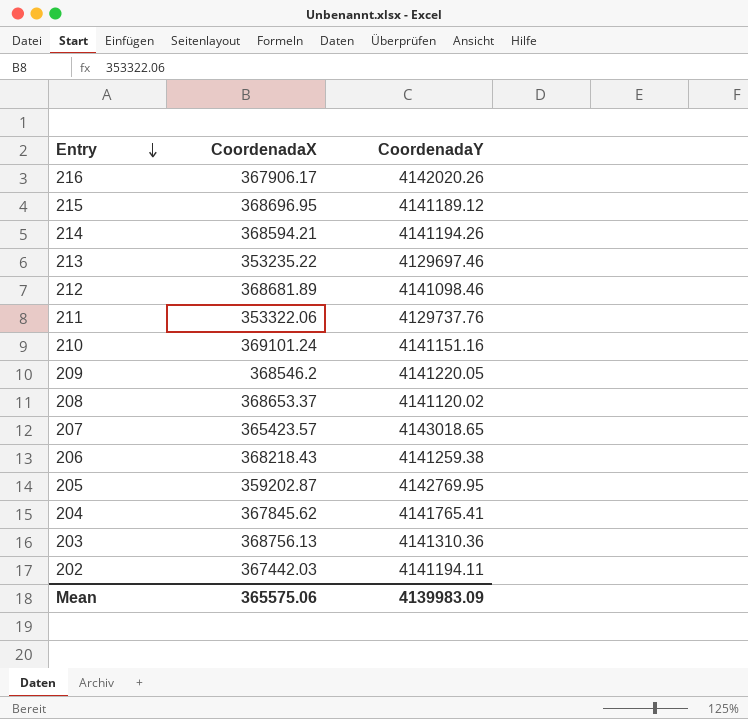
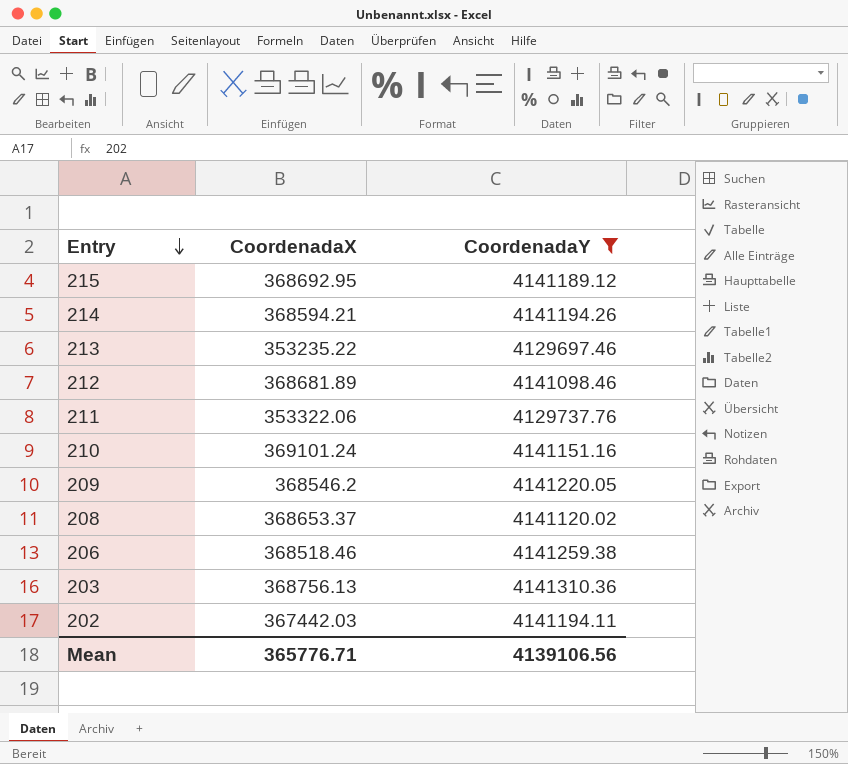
filter: none -> CoordenadaY <= 4141310.36
215 | CoordenadaX: 368696.95 -> 368692.95
206 | CoordenadaX: 368218.43 -> 368518.46
Mean | CoordenadaX: 365575.06 -> 365776.71
Mean | CoordenadaY: 4139983.09 -> 4139106.56

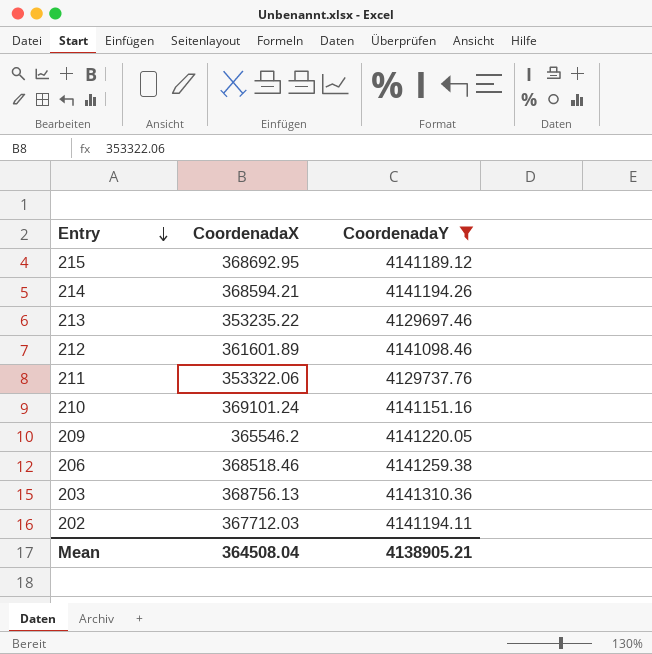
row 208: 368653.37 | 4141120.02 -> none
212 | CoordenadaX: 368681.89 -> 361601.89
209 | CoordenadaX: 368546.2 -> 365546.2
202 | CoordenadaX: 367442.03 -> 367712.03
Mean | CoordenadaX: 365776.71 -> 364508.04
Mean | CoordenadaY: 4139106.56 -> 4138905.21

